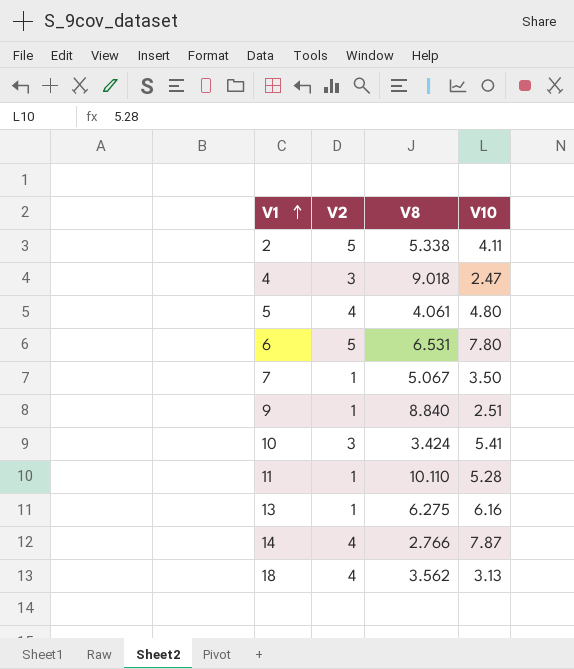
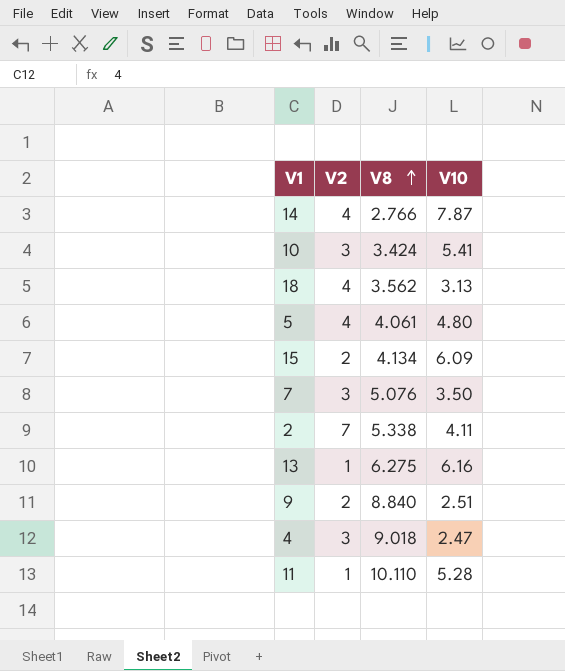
row order: V1 ascending -> V8 ascending
row 6: 5 | 6.531 | 7.80 -> none
row 15: none -> 2 | 4.134 | 6.09
7 | V2: 1 -> 3
7 | V8: 5.067 -> 5.076
2 | V2: 5 -> 7
9 | V2: 1 -> 2

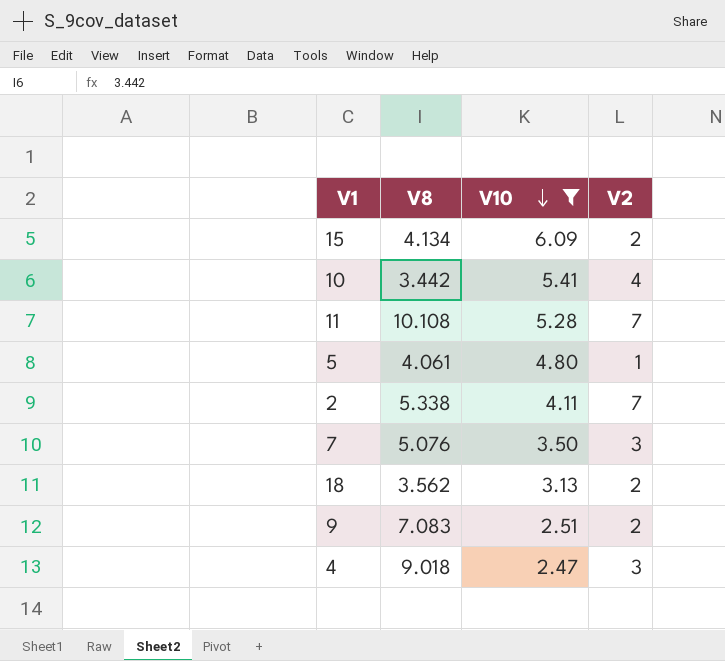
filter: none -> V10 <= 6.09
row order: V8 ascending -> V10 descending
column V2 | position: 2 -> 4
10 | V8: 3.424 -> 3.442
10 | V2: 3 -> 4
11 | V8: 10.110 -> 10.108
11 | V2: 1 -> 7
5 | V2: 4 -> 1
18 | V2: 4 -> 2
9 | V8: 8.840 -> 7.083

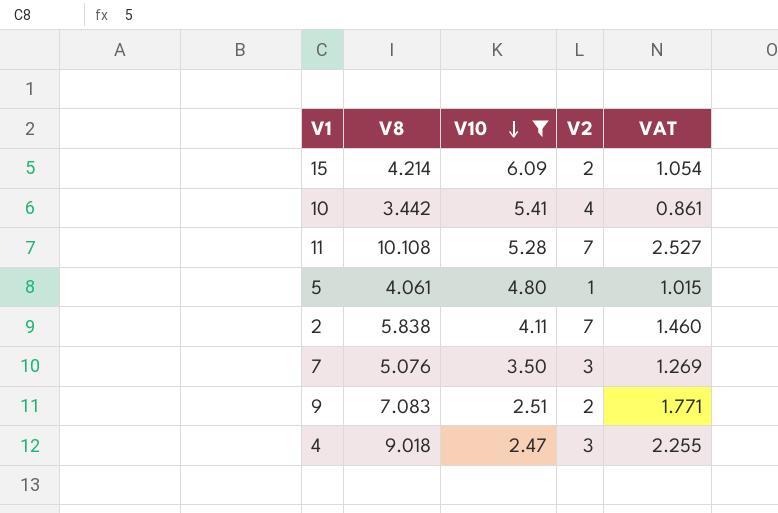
column VAT | formula: none -> [V8] * 0.25
row 18: 3.562 | 3.13 | 2 -> none
15 | V8: 4.134 -> 4.214
2 | V8: 5.338 -> 5.838

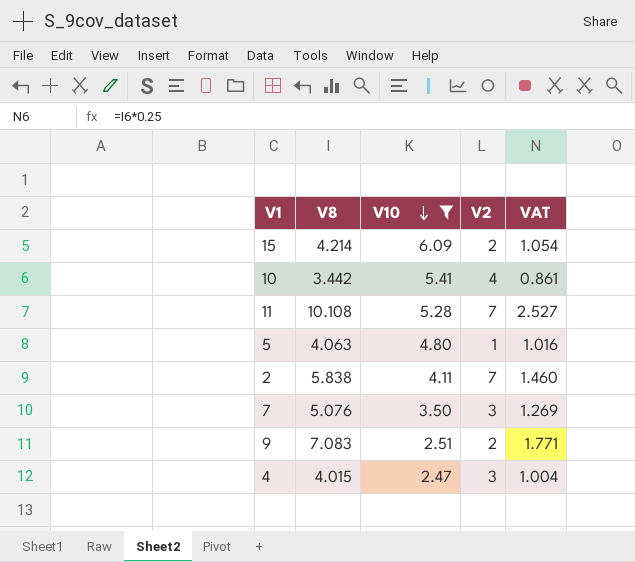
5 | V8: 4.061 -> 4.063
5 | VAT: 1.015 -> 1.016
4 | V8: 9.018 -> 4.015
4 | VAT: 2.255 -> 1.004

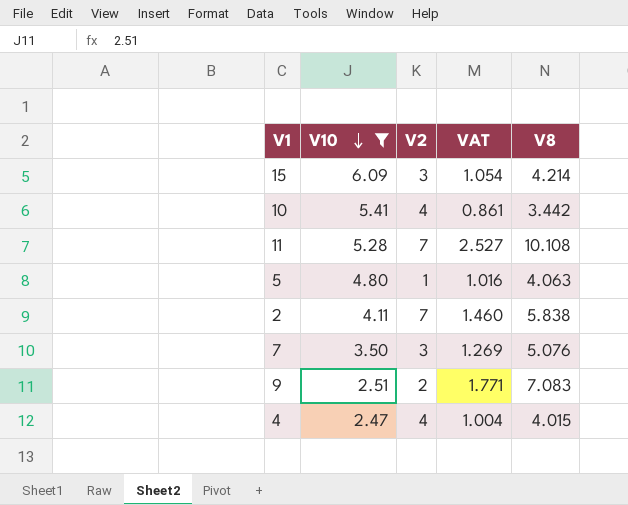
column V8 | position: 2 -> 5
15 | V2: 2 -> 3
4 | V2: 3 -> 4

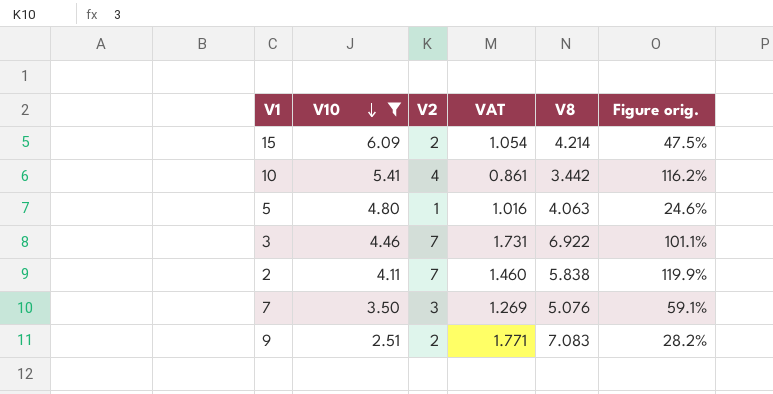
column Figure orig. | formula: none -> [V2] / [V8]
row 11: 5.28 | 7 | 2.527 | 10.108 -> none
row 4: 2.47 | 4 | 1.004 | 4.015 -> none
15 | V2: 3 -> 2
row 3: none -> 4.46 | 7 | 1.731 | 6.922 | 101.1%

